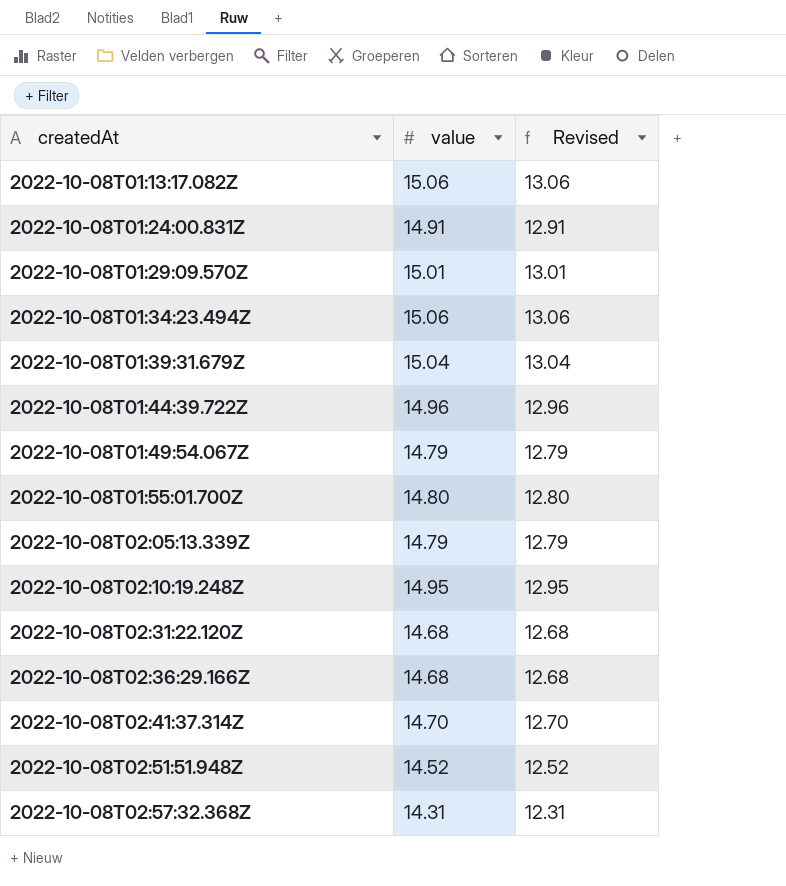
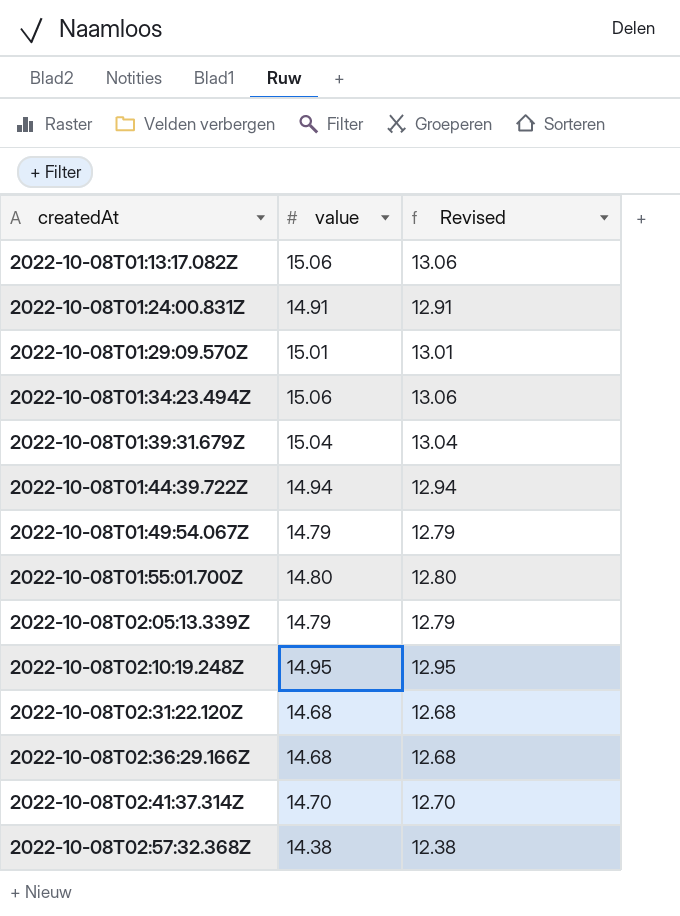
row 2022-10-08T02:51:51.948Z: 14.52 | 12.52 -> none
2022-10-08T01:44:39.722Z | value: 14.96 -> 14.94
2022-10-08T01:44:39.722Z | Revised: 12.96 -> 12.94
2022-10-08T02:57:32.368Z | value: 14.31 -> 14.38
2022-10-08T02:57:32.368Z | Revised: 12.31 -> 12.38

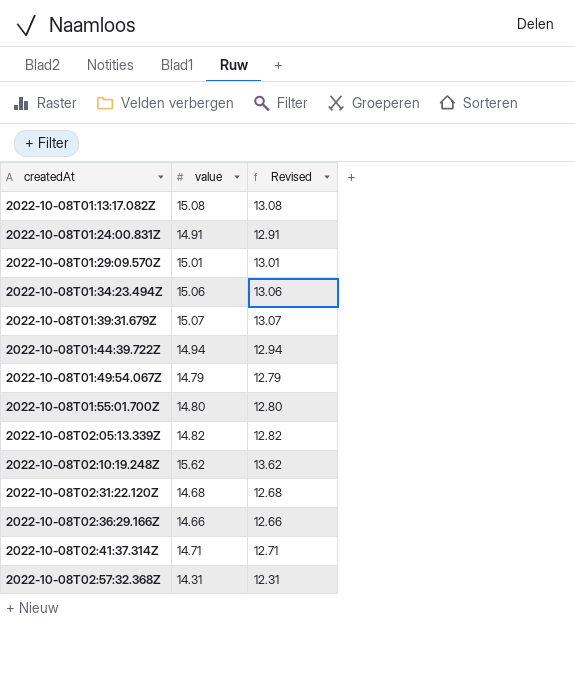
2022-10-08T01:13:17.082Z | value: 15.06 -> 15.08
2022-10-08T01:13:17.082Z | Revised: 13.06 -> 13.08
2022-10-08T01:39:31.679Z | value: 15.04 -> 15.07
2022-10-08T01:39:31.679Z | Revised: 13.04 -> 13.07
2022-10-08T02:05:13.339Z | value: 14.79 -> 14.82
2022-10-08T02:05:13.339Z | Revised: 12.79 -> 12.82
2022-10-08T02:10:19.248Z | value: 14.95 -> 15.62
2022-10-08T02:10:19.248Z | Revised: 12.95 -> 13.62
2022-10-08T02:36:29.166Z | value: 14.68 -> 14.66
2022-10-08T02:36:29.166Z | Revised: 12.68 -> 12.66
2022-10-08T02:41:37.314Z | value: 14.70 -> 14.71
2022-10-08T02:41:37.314Z | Revised: 12.70 -> 12.71
2022-10-08T02:57:32.368Z | value: 14.38 -> 14.31
2022-10-08T02:57:32.368Z | Revised: 12.38 -> 12.31

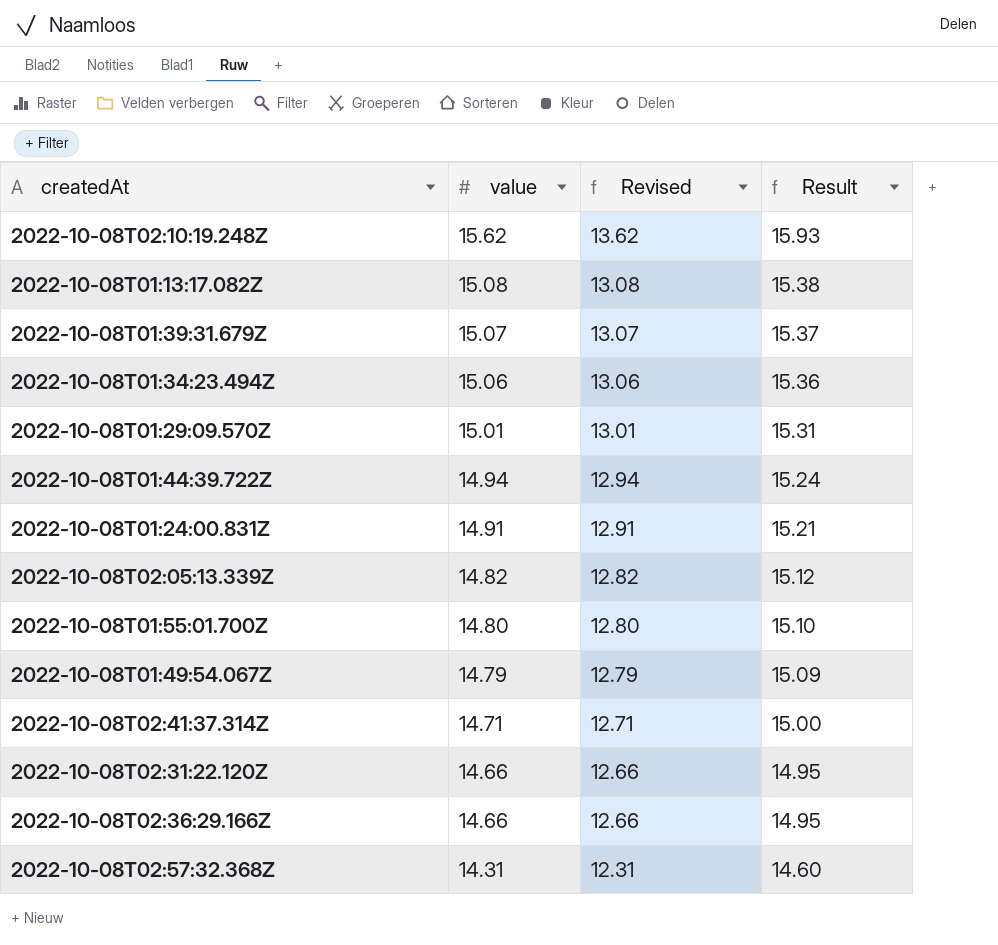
row order: createdAt ascending -> value descending
column Result | formula: none -> [value] * 1.02
2022-10-08T02:31:22.120Z | value: 14.68 -> 14.66
2022-10-08T02:31:22.120Z | Revised: 12.68 -> 12.66

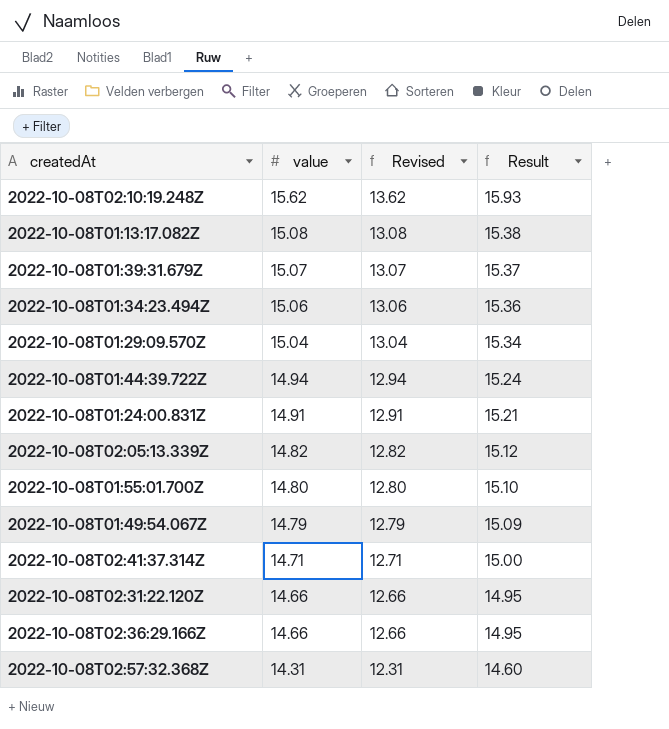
2022-10-08T01:29:09.570Z | value: 15.01 -> 15.04
2022-10-08T01:29:09.570Z | Revised: 13.01 -> 13.04
2022-10-08T01:29:09.570Z | Result: 15.31 -> 15.34

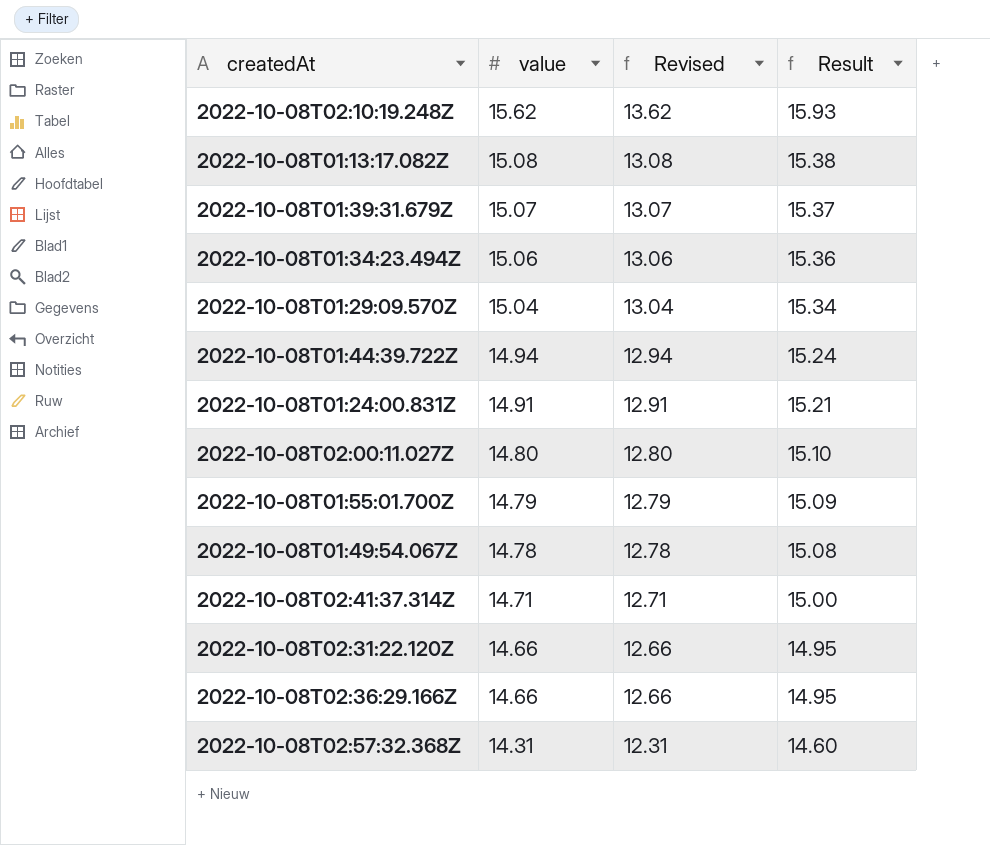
row 2022-10-08T02:05:13.339Z: 14.82 | 12.82 | 15.12 -> none
row 2022-10-08T02:00:11.027Z: none -> 14.80 | 12.80 | 15.10
2022-10-08T01:55:01.700Z | value: 14.80 -> 14.79
2022-10-08T01:55:01.700Z | Revised: 12.80 -> 12.79
2022-10-08T01:55:01.700Z | Result: 15.10 -> 15.09
2022-10-08T01:49:54.067Z | value: 14.79 -> 14.78
2022-10-08T01:49:54.067Z | Revised: 12.79 -> 12.78
2022-10-08T01:49:54.067Z | Result: 15.09 -> 15.08

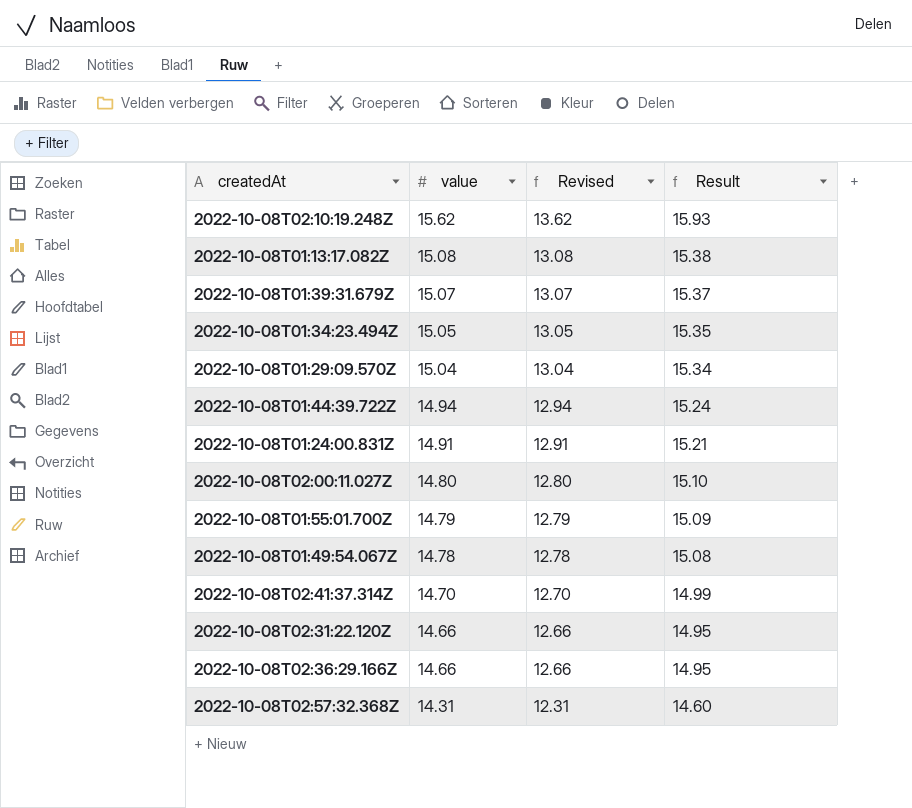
2022-10-08T01:34:23.494Z | value: 15.06 -> 15.05
2022-10-08T01:34:23.494Z | Revised: 13.06 -> 13.05
2022-10-08T01:34:23.494Z | Result: 15.36 -> 15.35
2022-10-08T02:41:37.314Z | value: 14.71 -> 14.70
2022-10-08T02:41:37.314Z | Revised: 12.71 -> 12.70
2022-10-08T02:41:37.314Z | Result: 15.00 -> 14.99

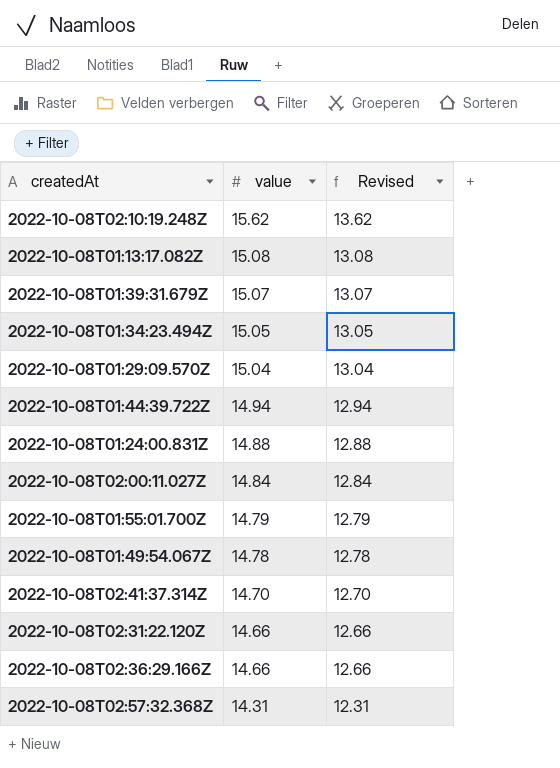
column Result | formula: [value] * 1.02 -> none
2022-10-08T01:24:00.831Z | value: 14.91 -> 14.88
2022-10-08T01:24:00.831Z | Revised: 12.91 -> 12.88
2022-10-08T02:00:11.027Z | value: 14.80 -> 14.84
2022-10-08T02:00:11.027Z | Revised: 12.80 -> 12.84

